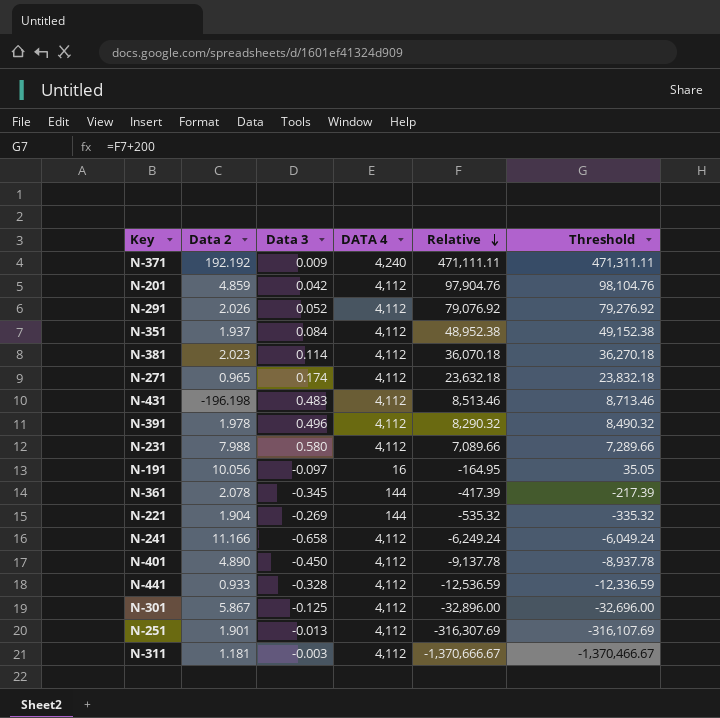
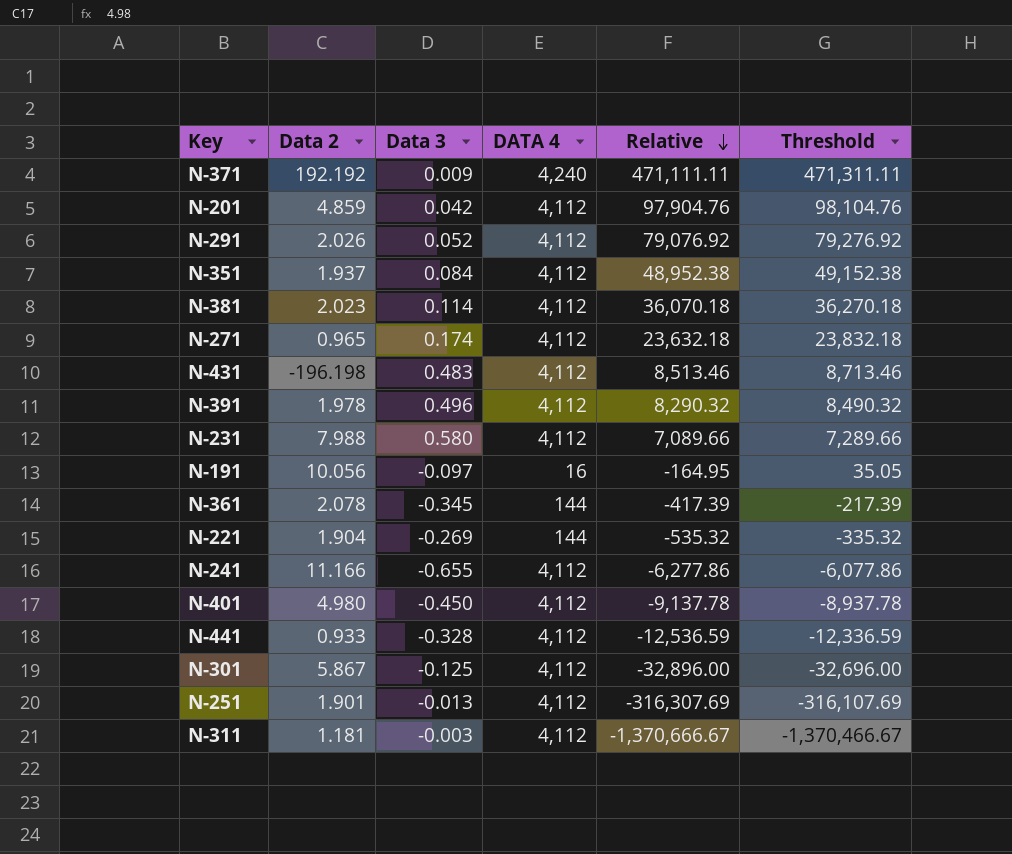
N-241 | Data 3: -0.658 -> -0.655
N-241 | Relative: -6,249.24 -> -6,277.86
N-241 | Threshold: -6,049.24 -> -6,077.86
N-401 | Data 2: 4.890 -> 4.980

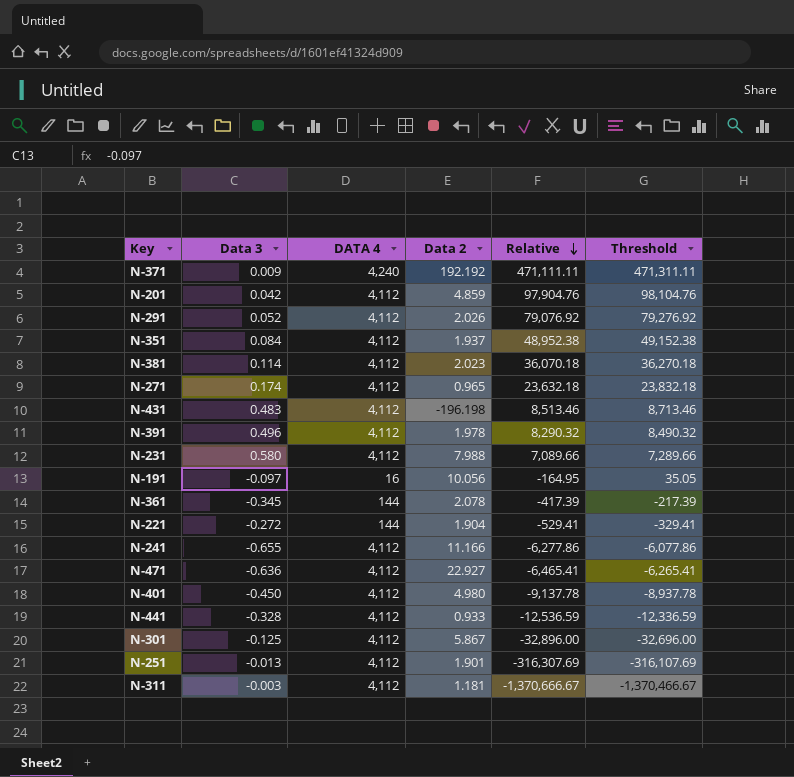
column Data 2 | position: 2 -> 4
N-221 | Data 3: -0.269 -> -0.272
N-221 | Relative: -535.32 -> -529.41
N-221 | Threshold: -335.32 -> -329.41
row N-471: none -> -0.636 | 4,112 | 22.927 | -6,465.41 | -6,265.41

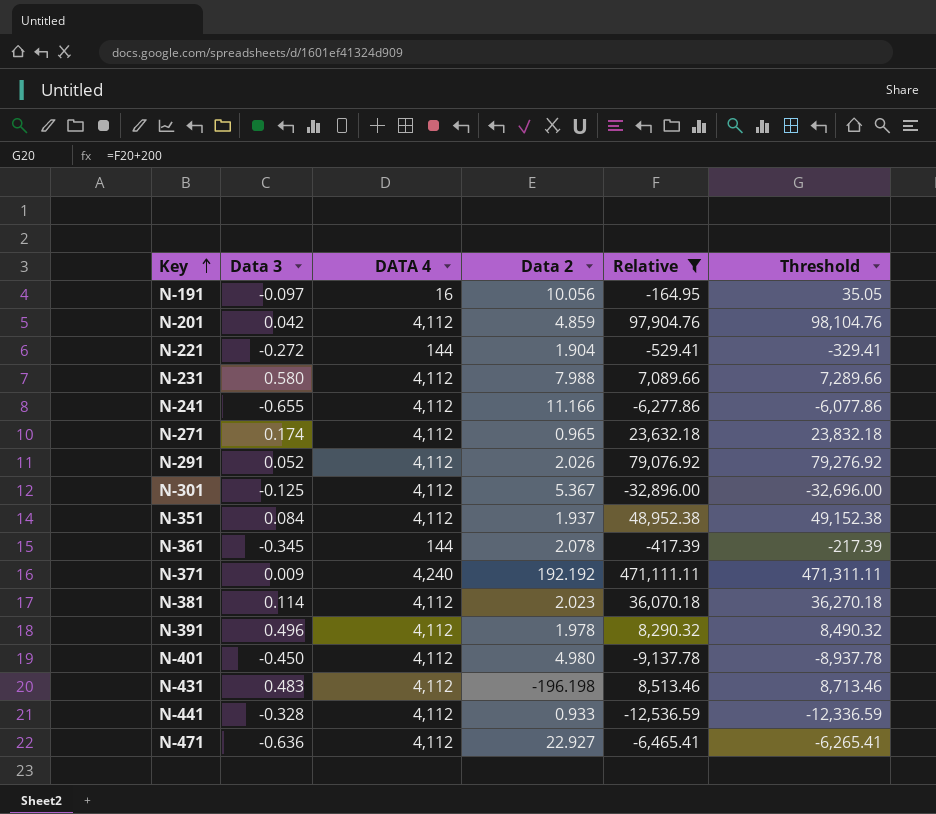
filter: none -> Relative >= -32,896.00
row order: Relative descending -> Key ascending
N-301 | Data 2: 5.867 -> 5.367

